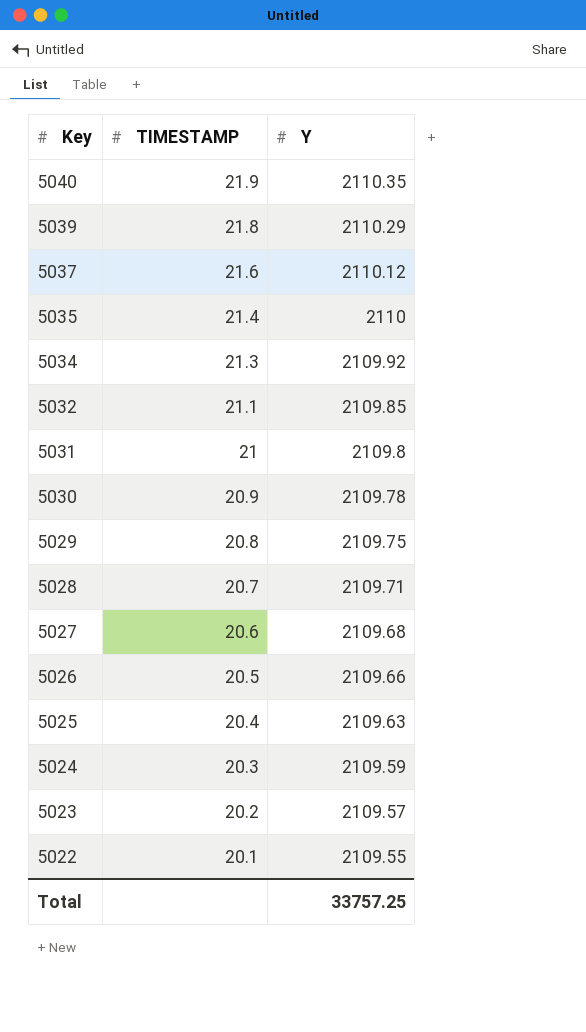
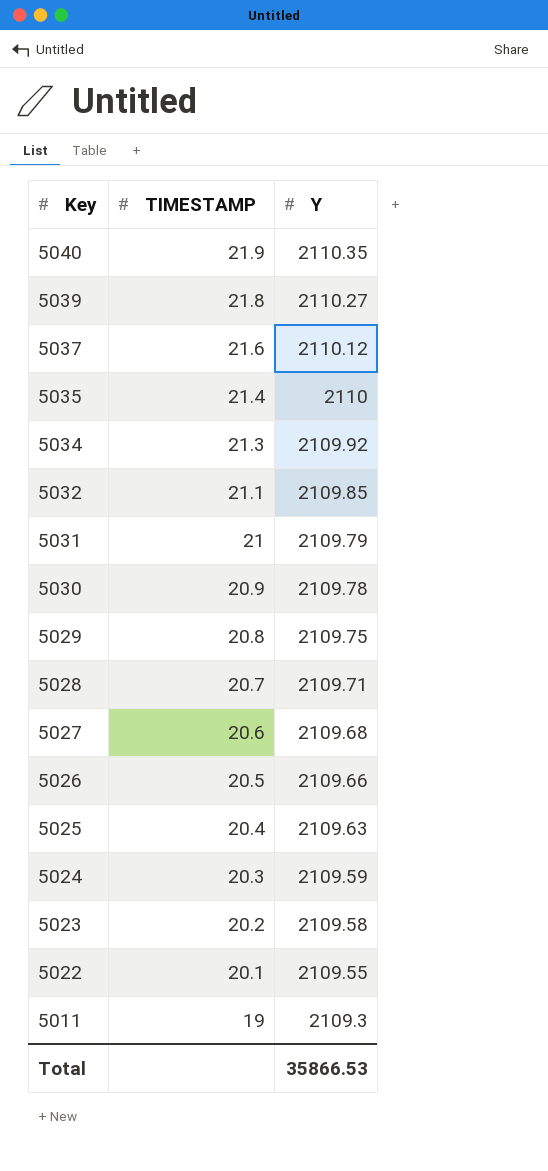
5039 | Y: 2110.29 -> 2110.27
5031 | Y: 2109.8 -> 2109.79
5023 | Y: 2109.57 -> 2109.58
row 5011: none -> 19 | 2109.3
Total | Y: 33757.25 -> 35866.53

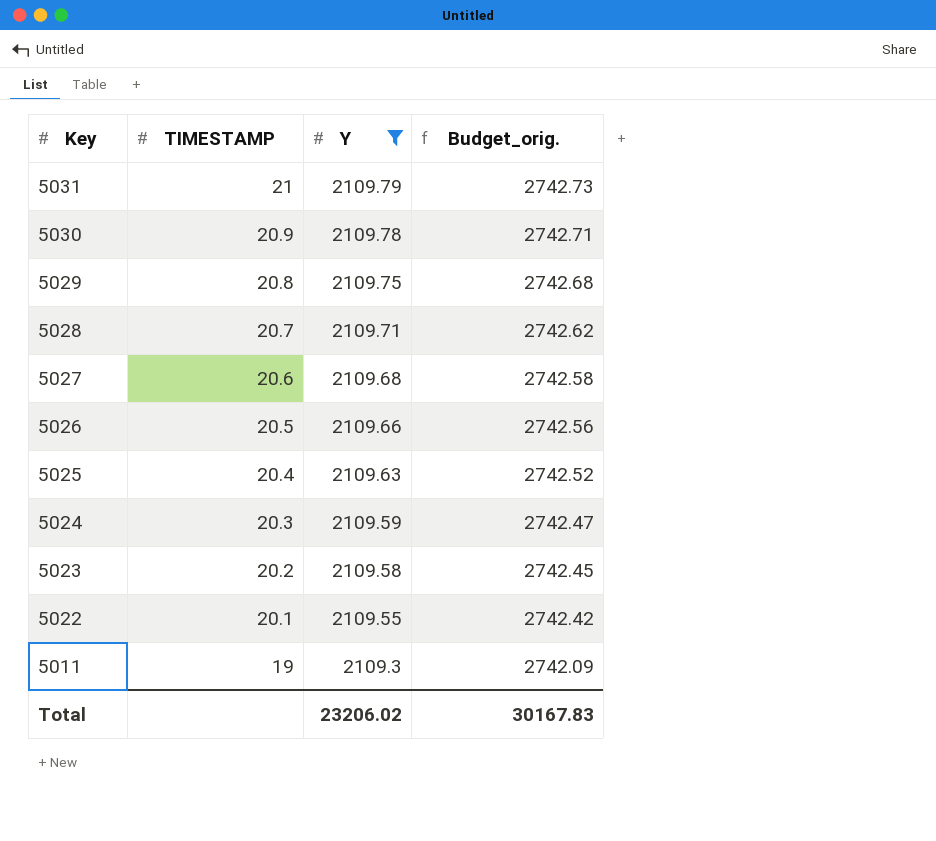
filter: none -> Y <= 2109.79
column Budget_orig. | formula: none -> [Y] * 1.3
Total | Y: 35866.53 -> 23206.02

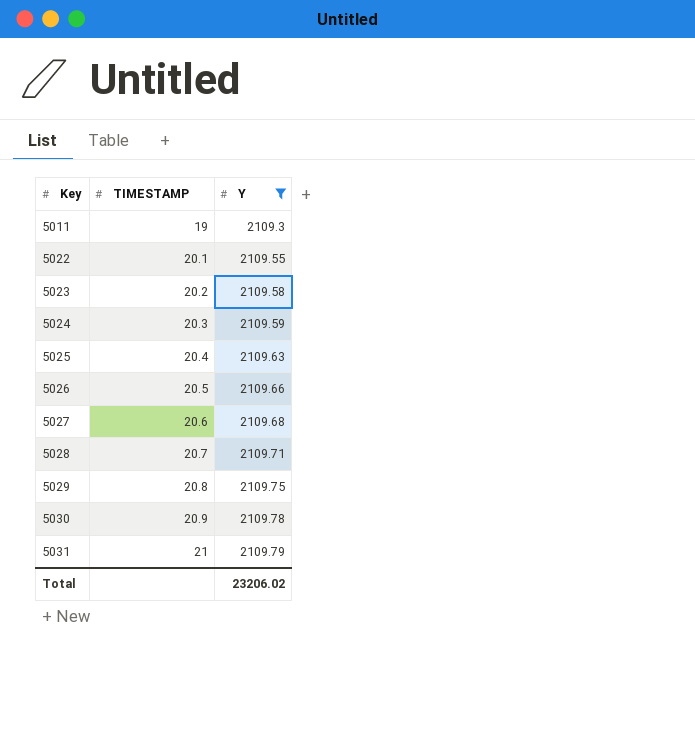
row order: Key descending -> Key ascending
column Budget_orig. | formula: [Y] * 1.3 -> none

